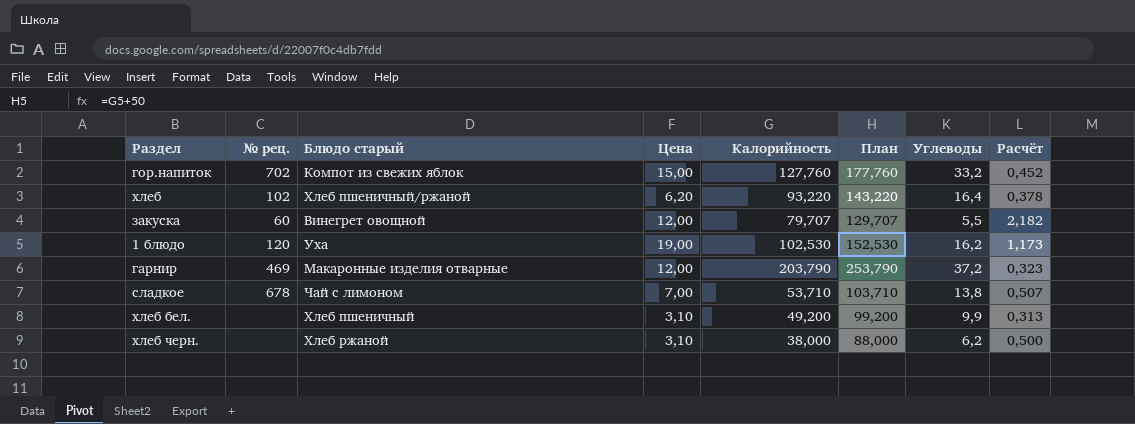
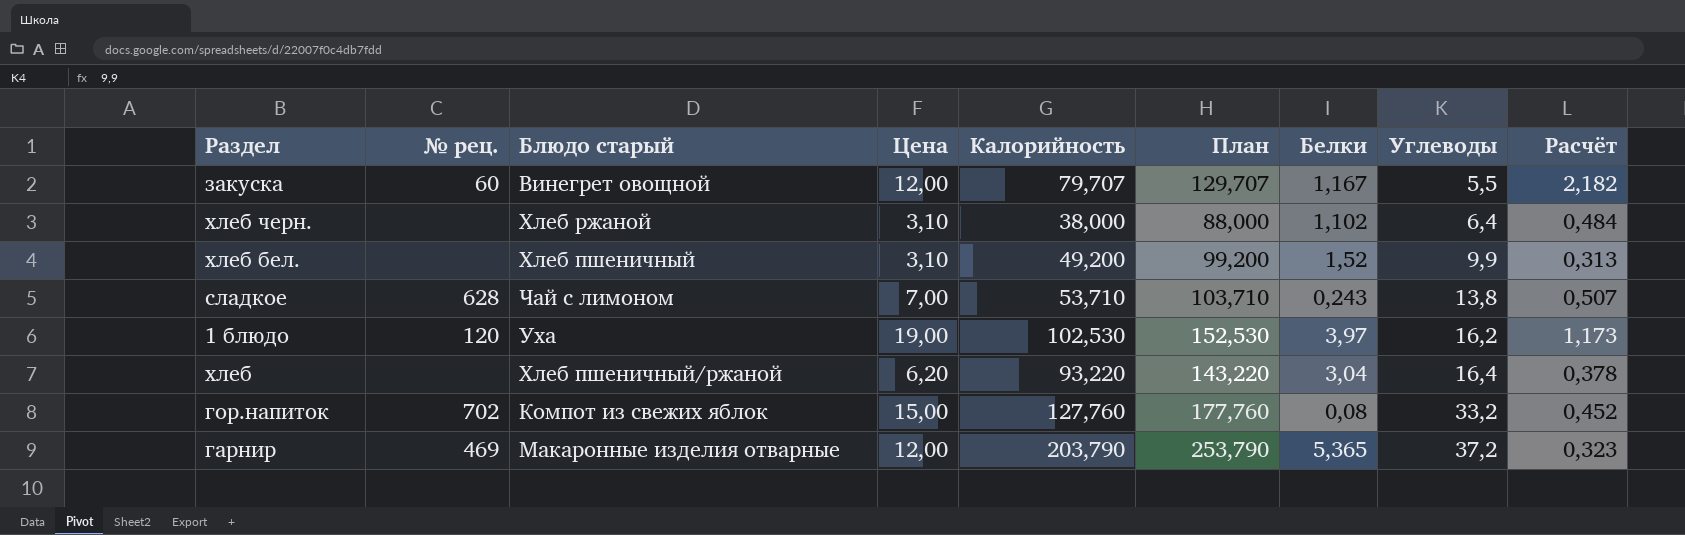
row order: none -> Углеводы ascending
column Белки | position: none -> 7
хлеб черн. | Углеводы: 6,2 -> 6,4
хлеб черн. | Расчёт: 0,500 -> 0,484
сладкое | № рец.: 678 -> 628
хлеб | № рец.: 102 -> none

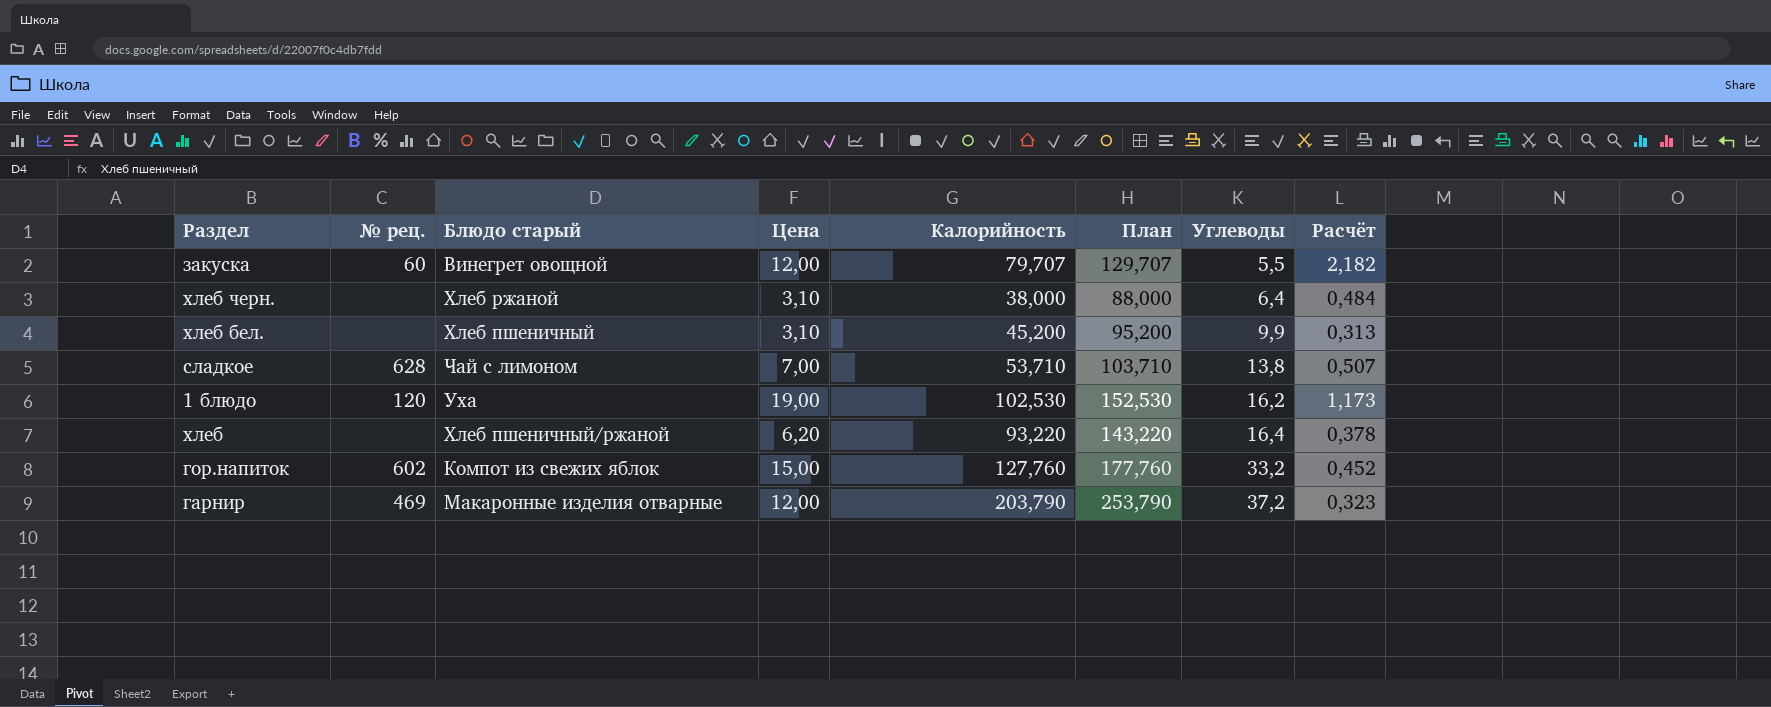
column Белки | position: 7 -> none
хлеб бел. | Калорийность: 49,200 -> 45,200
хлеб бел. | План: 99,200 -> 95,200
гор.напиток | № рец.: 702 -> 602

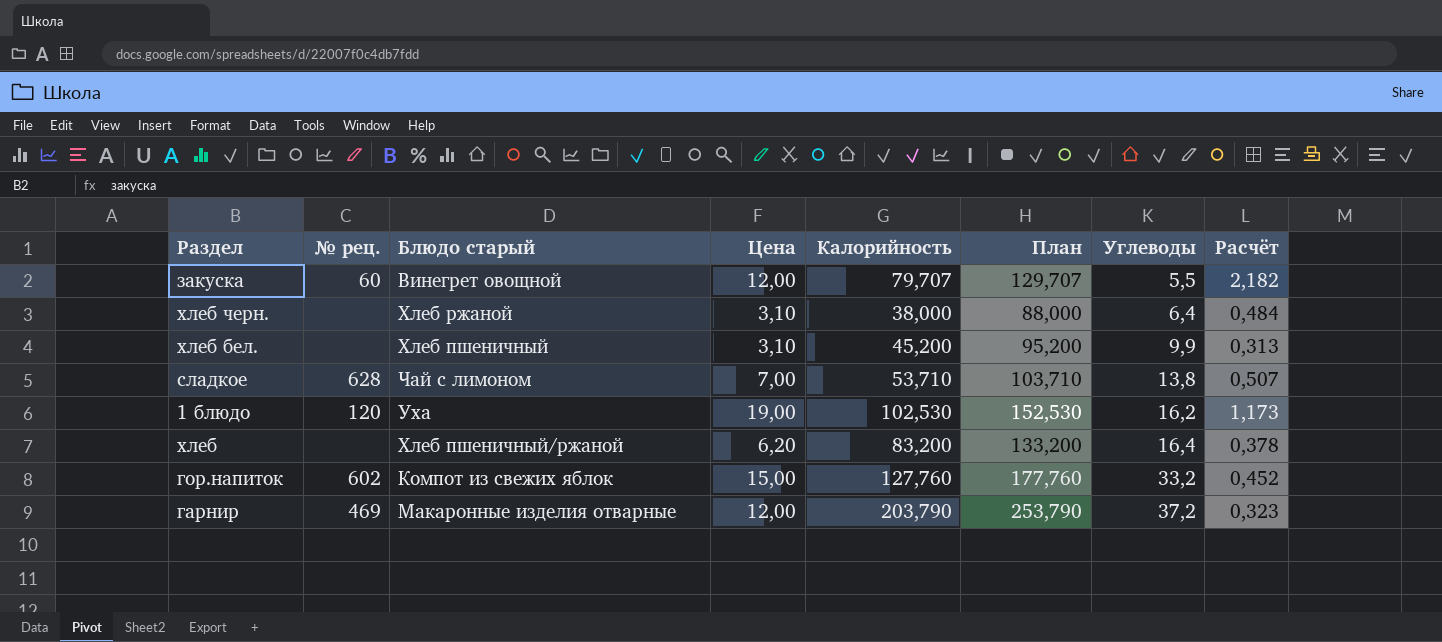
хлеб | Калорийность: 93,220 -> 83,200
хлеб | План: 143,220 -> 133,200

